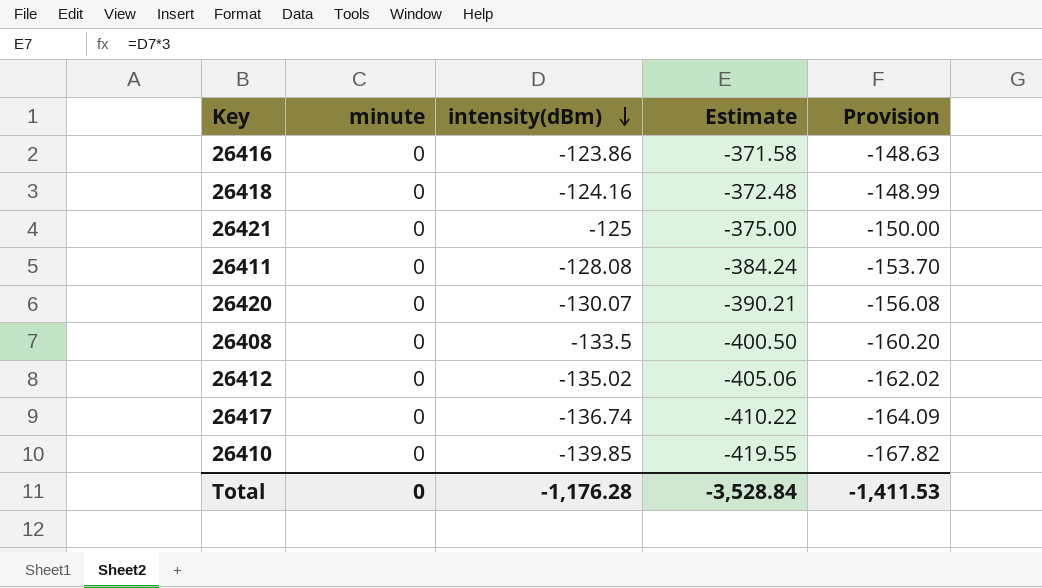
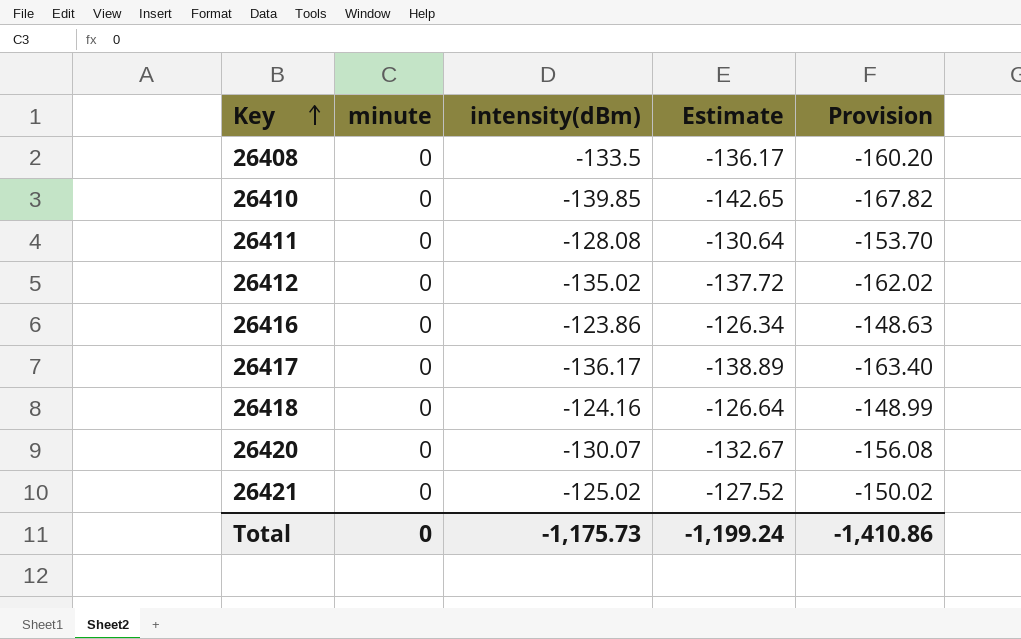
row order: intensity(dBm) descending -> Key ascending
column Estimate | formula: [intensity(dBm)] * 3 -> [intensity(dBm)] * 1.02
26417 | intensity(dBm): -136.74 -> -136.17
26417 | Provision: -164.09 -> -163.40
26421 | intensity(dBm): -125 -> -125.02
26421 | Provision: -150.00 -> -150.02
Total | intensity(dBm): -1,176.28 -> -1,175.73
Total | Estimate: -3,528.84 -> -1,199.24
Total | Provision: -1,411.53 -> -1,410.86

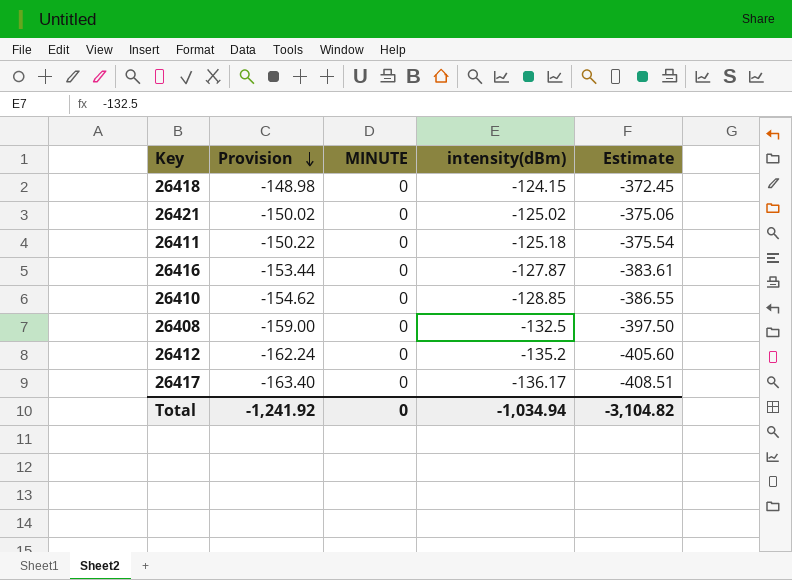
row order: Key ascending -> Provision descending
column Provision | position: 5 -> 2
column name: minute -> MINUTE
column Estimate | formula: [intensity(dBm)] * 1.02 -> [intensity(dBm)] * 3
row 26420: 0 | -130.07 | -132.67 | -156.08 -> none
26418 | Provision: -148.99 -> -148.98
26418 | intensity(dBm): -124.16 -> -124.15
26411 | Provision: -153.70 -> -150.22
26411 | intensity(dBm): -128.08 -> -125.18
26416 | Provision: -148.63 -> -153.44
26416 | intensity(dBm): -123.86 -> -127.87
26410 | Provision: -167.82 -> -154.62
26410 | intensity(dBm): -139.85 -> -128.85
26408 | Provision: -160.20 -> -159.00
26408 | intensity(dBm): -133.5 -> -132.5
26412 | Provision: -162.02 -> -162.24
26412 | intensity(dBm): -135.02 -> -135.2
Total | Provision: -1,410.86 -> -1,241.92
Total | intensity(dBm): -1,175.73 -> -1,034.94
Total | Estimate: -1,199.24 -> -3,104.82

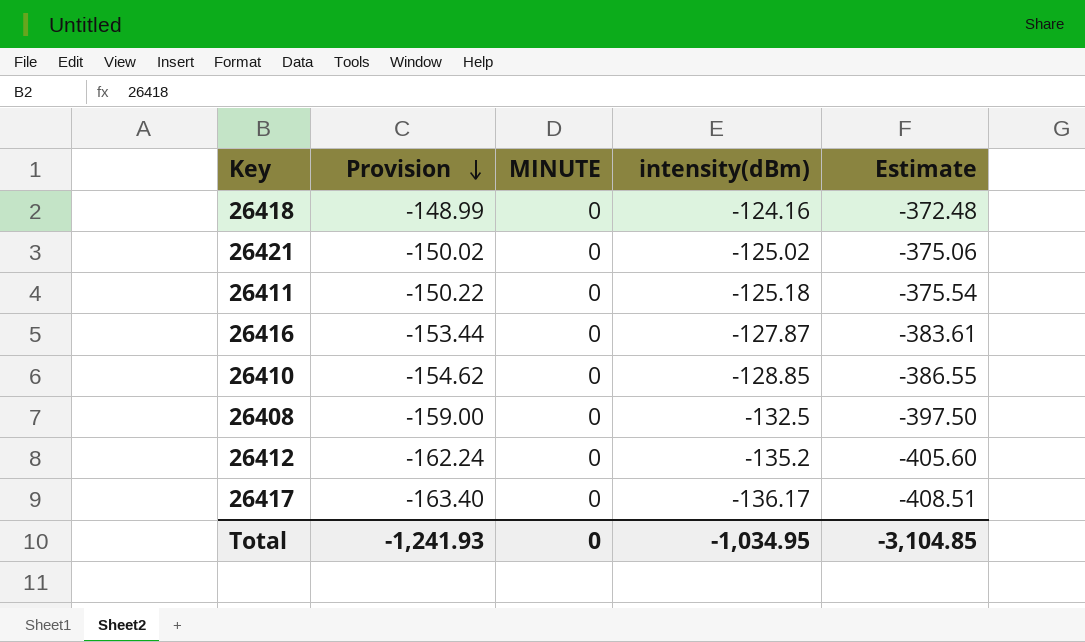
26418 | Provision: -148.98 -> -148.99
26418 | intensity(dBm): -124.15 -> -124.16
26418 | Estimate: -372.45 -> -372.48
Total | Provision: -1,241.92 -> -1,241.93
Total | intensity(dBm): -1,034.94 -> -1,034.95
Total | Estimate: -3,104.82 -> -3,104.85

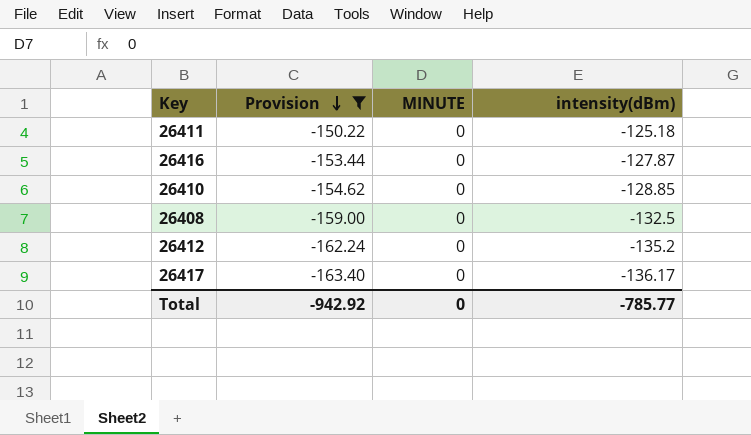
filter: none -> Provision <= -150.22
column Estimate | formula: [intensity(dBm)] * 3 -> none
Total | Provision: -1,241.93 -> -942.92
Total | intensity(dBm): -1,034.95 -> -785.77

